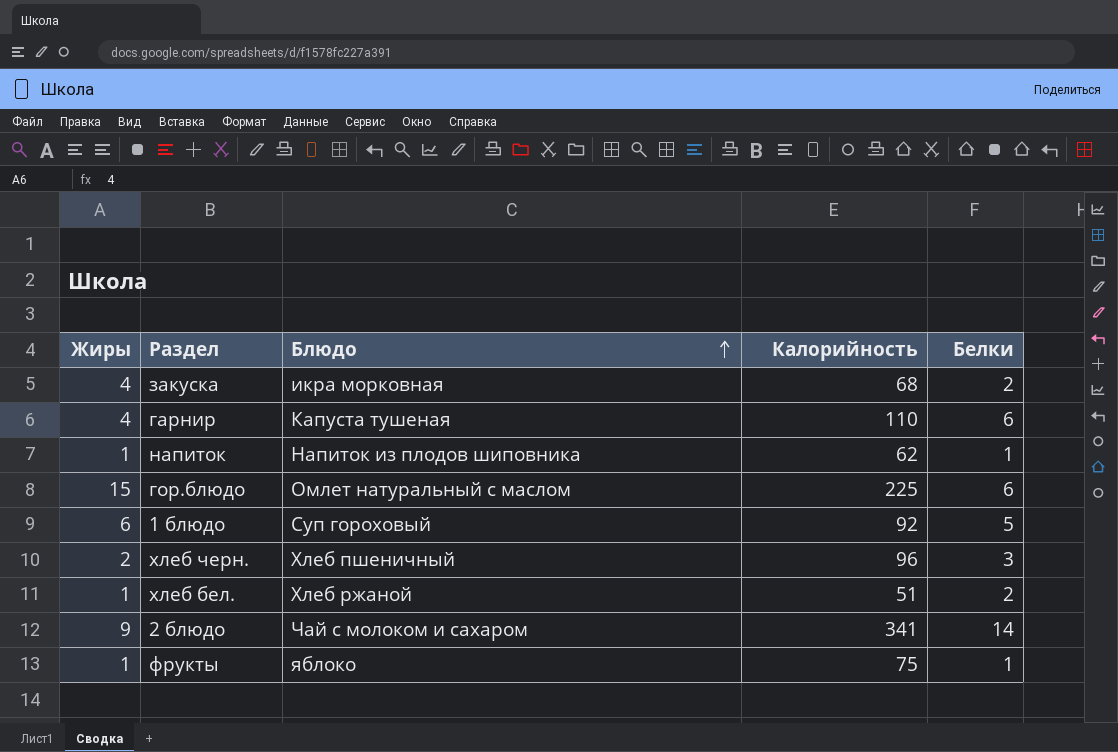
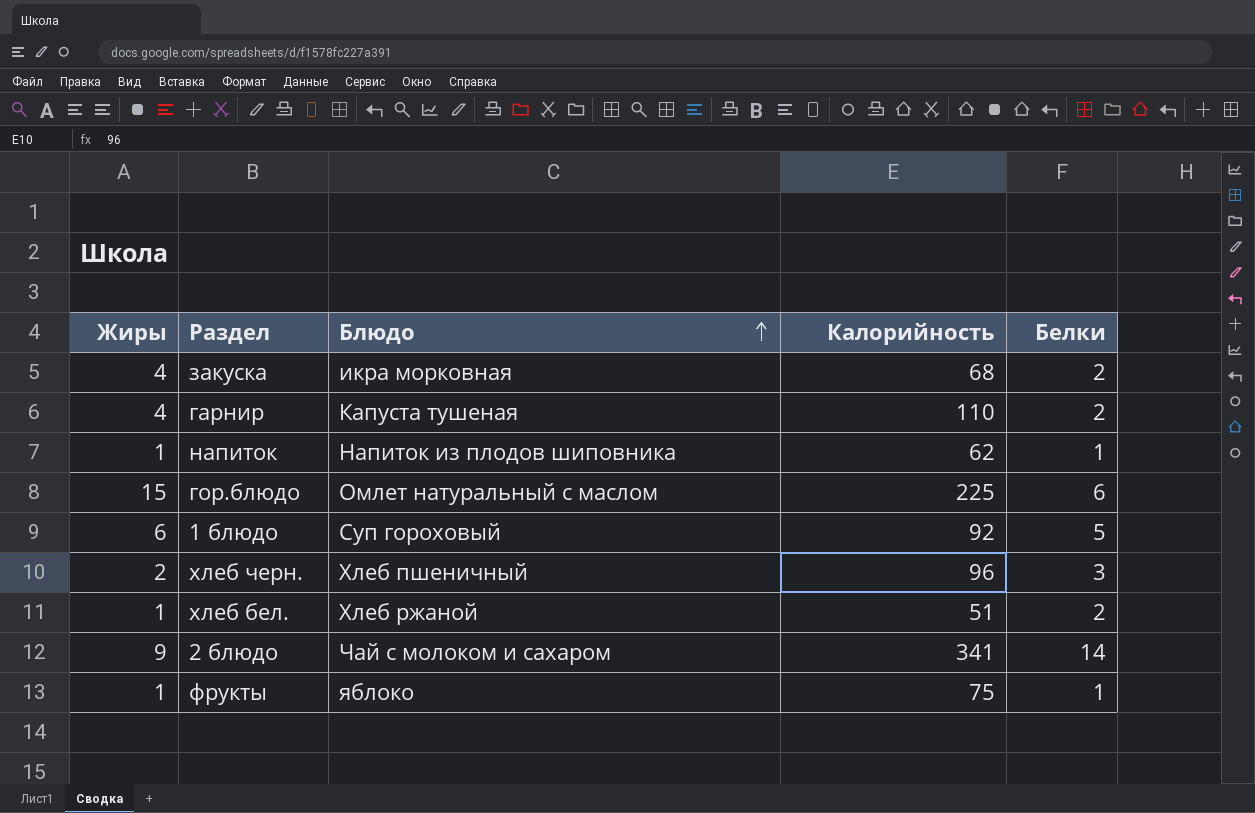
гарнир | Белки: 6 -> 2

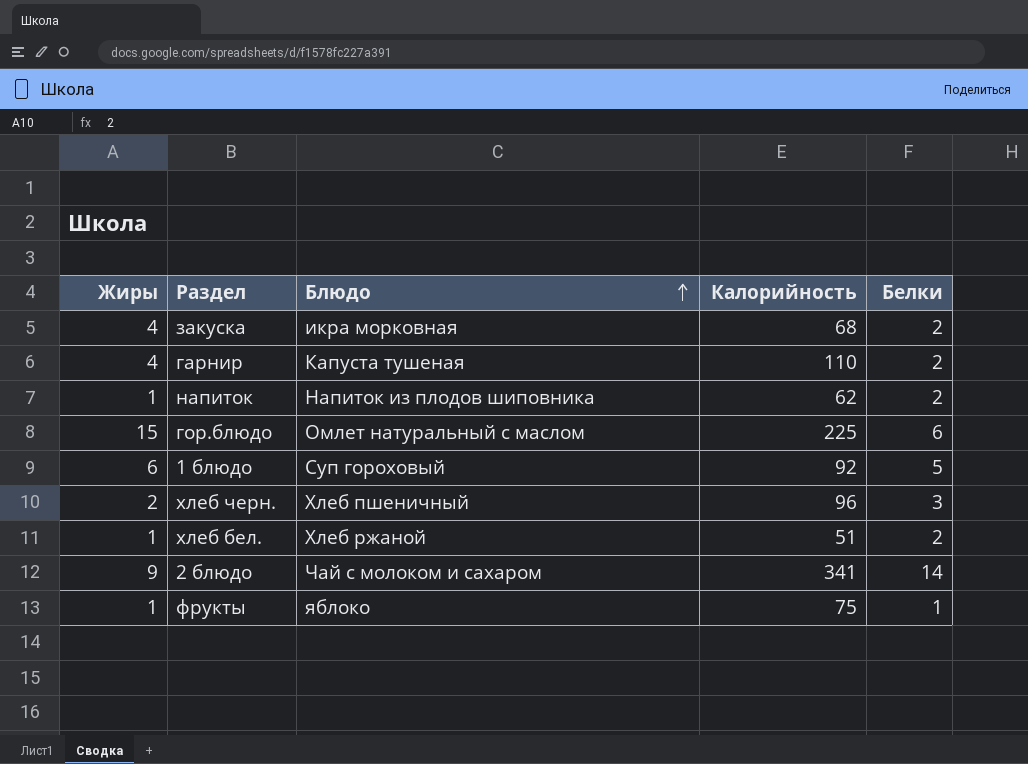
напиток | Белки: 1 -> 2

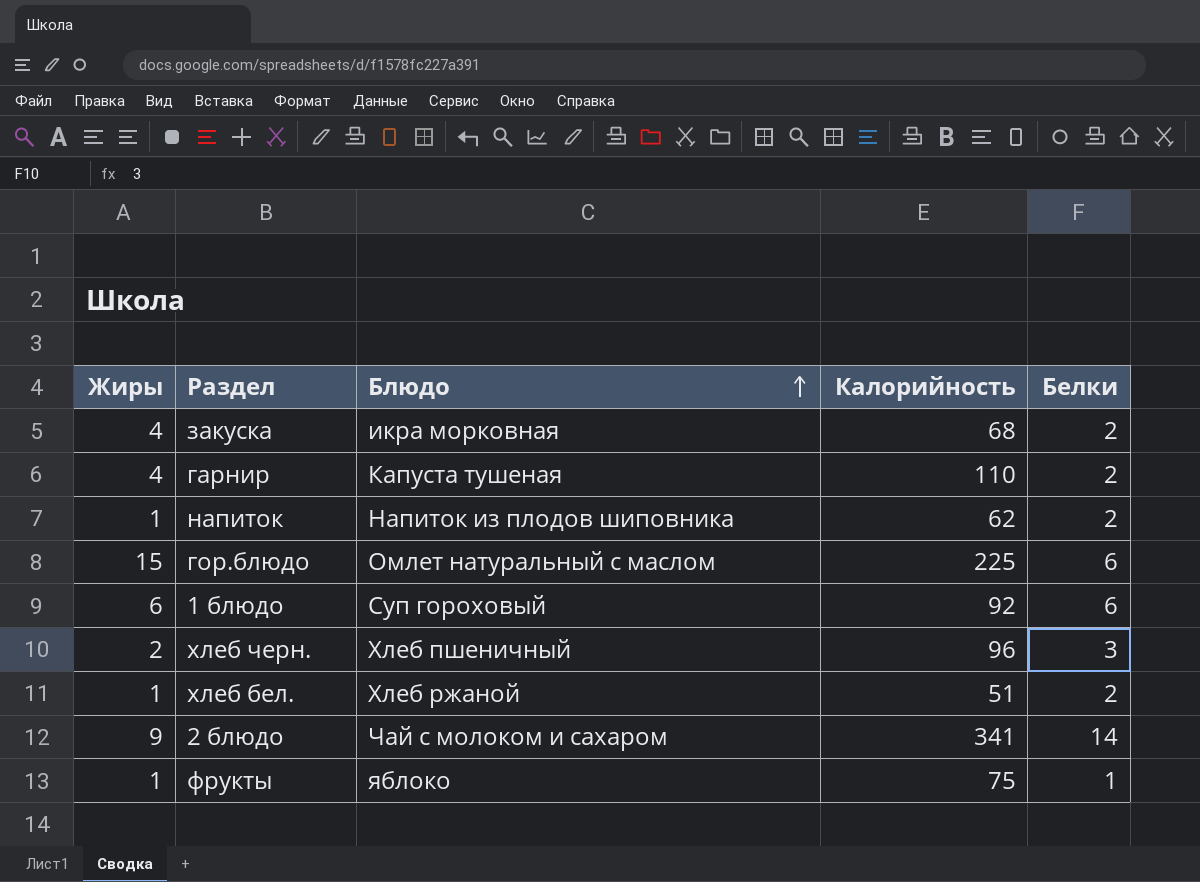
1 блюдо | Белки: 5 -> 6

